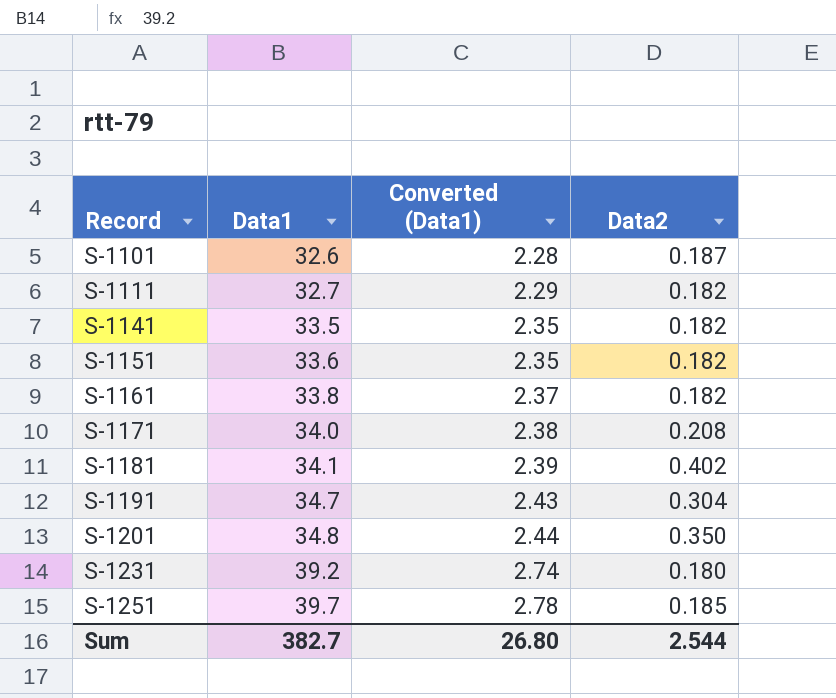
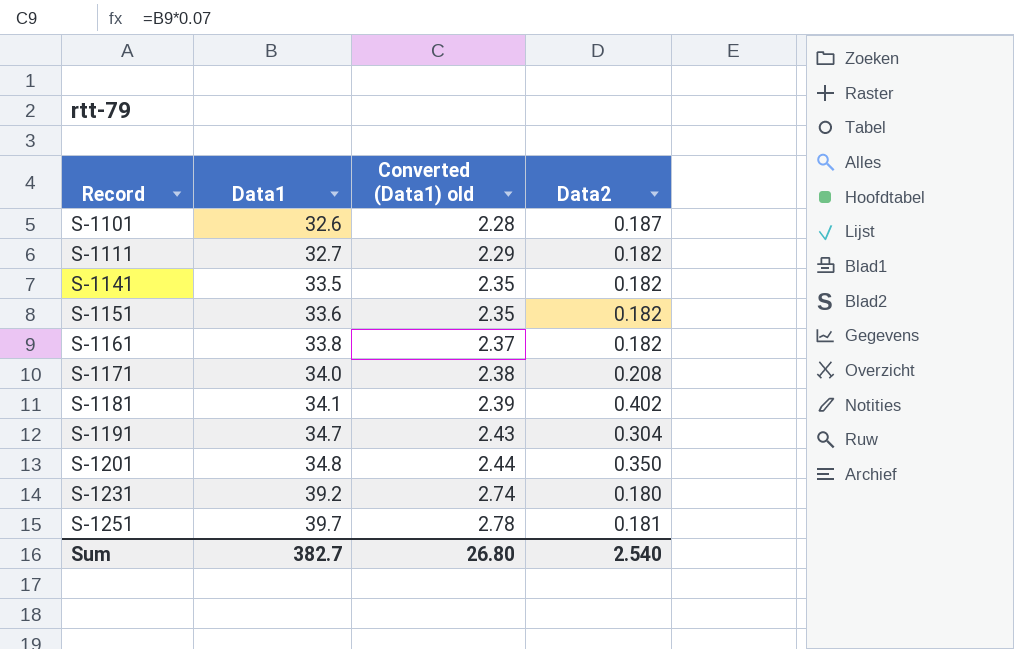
column name: Converted (Data1) -> Converted (Data1) old
S-1251 | Data2: 0.185 -> 0.181
Sum | Data2: 2.544 -> 2.540

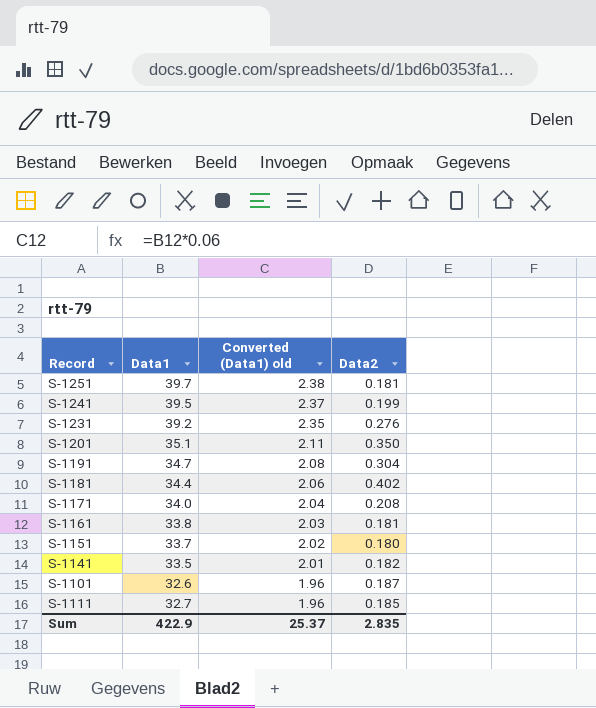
row order: Record ascending -> Converted (Data1) old descending
column Converted (Data1) old | formula: [Data1] * 0.07 -> [Data1] * 0.06
row S-1241: none -> 39.5 | 2.37 | 0.199
S-1231 | Data2: 0.180 -> 0.276
S-1201 | Data1: 34.8 -> 35.1
S-1181 | Data1: 34.1 -> 34.4
S-1161 | Data2: 0.182 -> 0.181
S-1151 | Data1: 33.6 -> 33.7
S-1151 | Data2: 0.182 -> 0.180
S-1111 | Data2: 0.182 -> 0.185
Sum | Data1: 382.7 -> 422.9
Sum | Converted (Data1) old: 26.80 -> 25.37
Sum | Data2: 2.540 -> 2.835

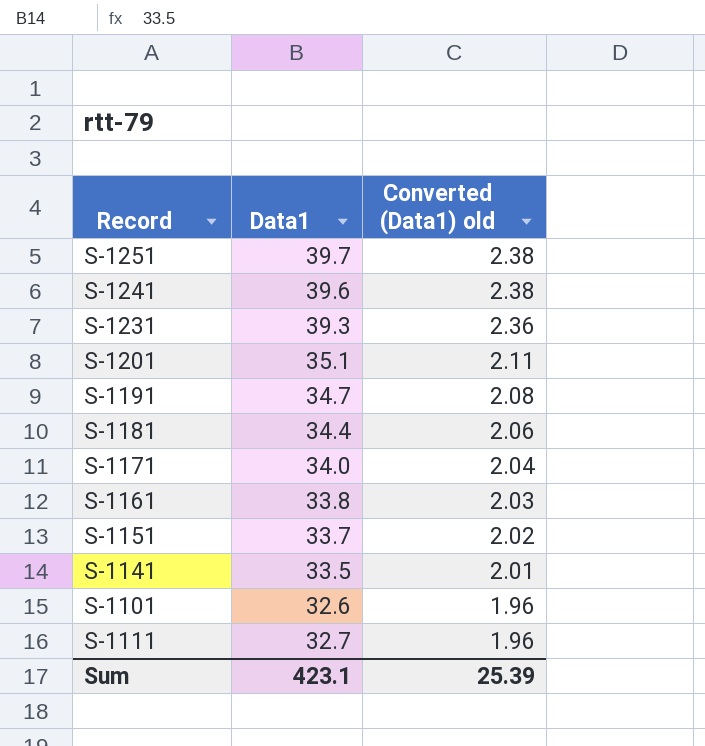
column Data2 | position: 4 -> none
S-1241 | Data1: 39.5 -> 39.6
S-1241 | Converted (Data1) old: 2.37 -> 2.38
S-1231 | Data1: 39.2 -> 39.3
S-1231 | Converted (Data1) old: 2.35 -> 2.36
Sum | Data1: 422.9 -> 423.1
Sum | Converted (Data1) old: 25.37 -> 25.39

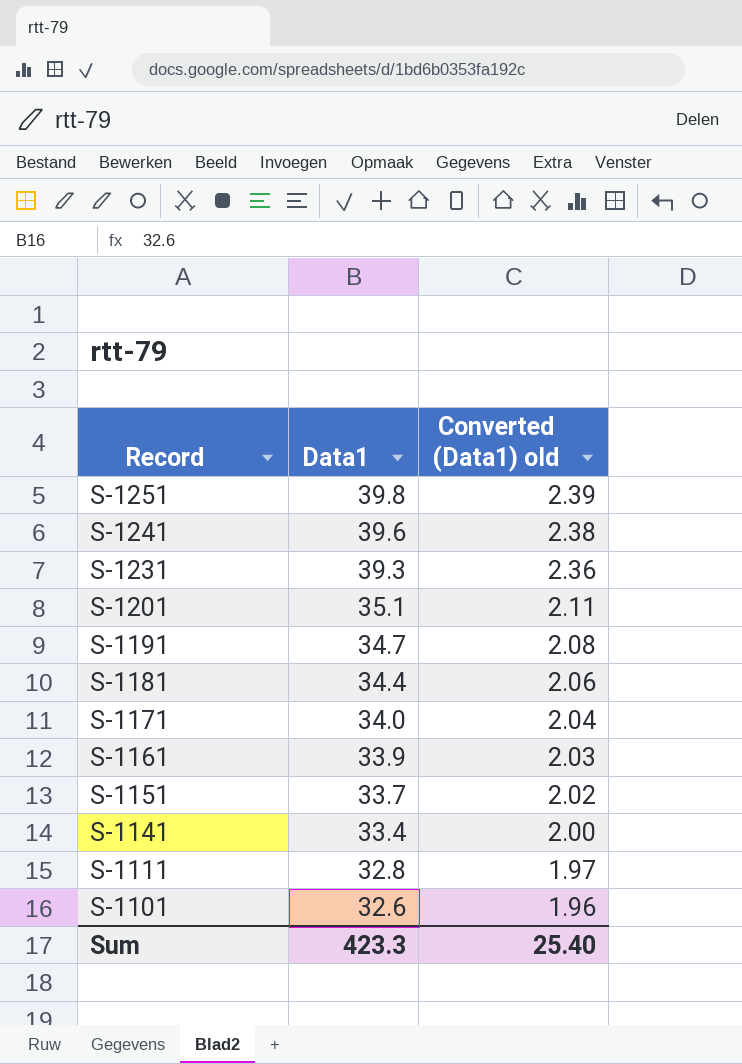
row order: Converted (Data1) old descending -> Record descending
S-1251 | Data1: 39.7 -> 39.8
S-1251 | Converted (Data1) old: 2.38 -> 2.39
S-1161 | Data1: 33.8 -> 33.9
S-1141 | Data1: 33.5 -> 33.4
S-1141 | Converted (Data1) old: 2.01 -> 2.00
S-1111 | Data1: 32.7 -> 32.8
S-1111 | Converted (Data1) old: 1.96 -> 1.97
Sum | Data1: 423.1 -> 423.3
Sum | Converted (Data1) old: 25.39 -> 25.40

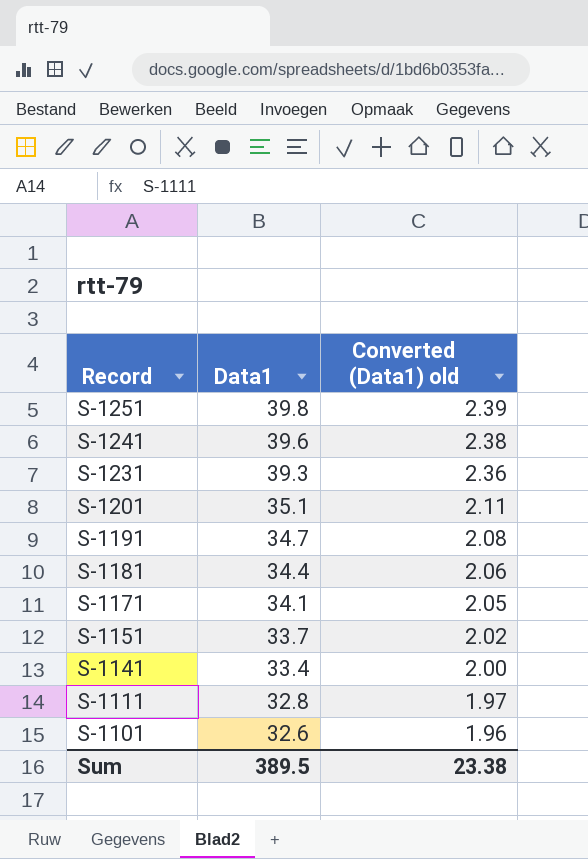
row S-1161: 33.9 | 2.03 -> none
S-1171 | Data1: 34.0 -> 34.1
S-1171 | Converted (Data1) old: 2.04 -> 2.05
Sum | Data1: 423.3 -> 389.5
Sum | Converted (Data1) old: 25.40 -> 23.38

